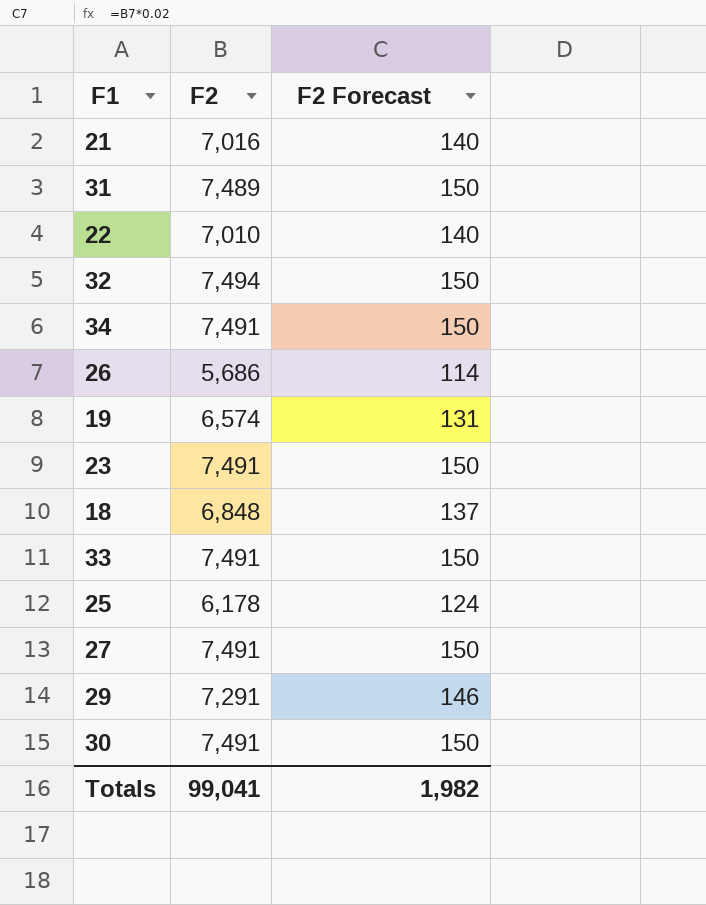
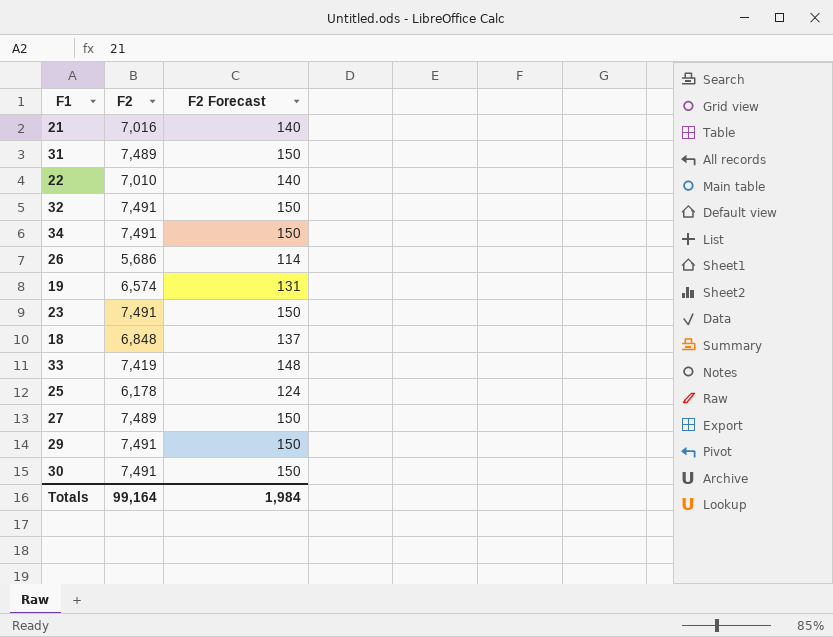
32 | F2: 7,494 -> 7,491
33 | F2: 7,491 -> 7,419
33 | F2 Forecast: 150 -> 148
27 | F2: 7,491 -> 7,489
29 | F2: 7,291 -> 7,491
29 | F2 Forecast: 146 -> 150
Totals | F2: 99,041 -> 99,164
Totals | F2 Forecast: 1,982 -> 1,984

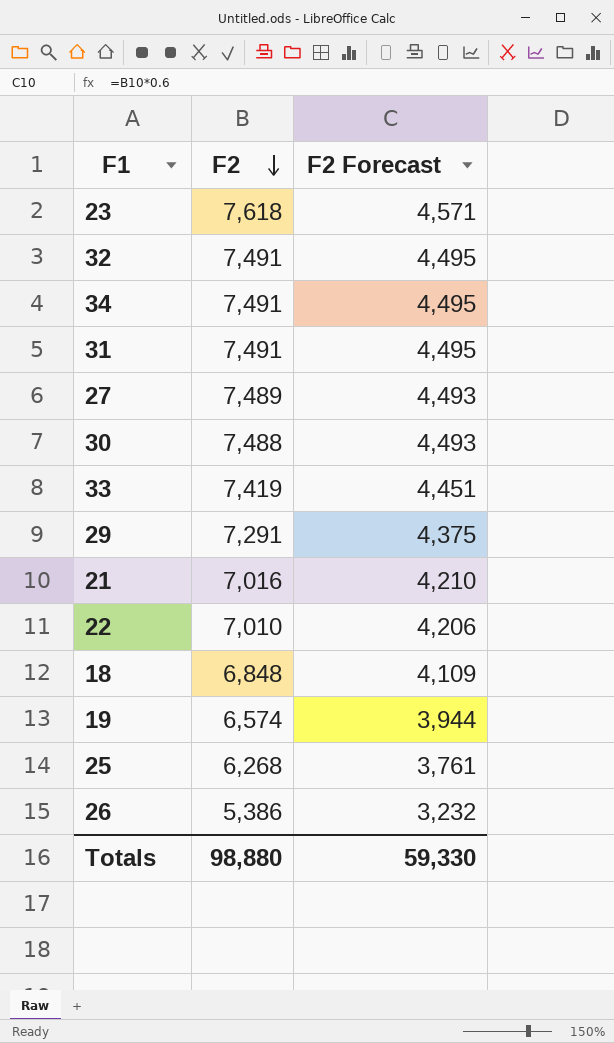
row order: none -> F2 descending
column F2 Forecast | formula: [F2] * 0.02 -> [F2] * 0.6
23 | F2: 7,491 -> 7,618
31 | F2: 7,489 -> 7,491
30 | F2: 7,491 -> 7,488
29 | F2: 7,491 -> 7,291
25 | F2: 6,178 -> 6,268
26 | F2: 5,686 -> 5,386
Totals | F2: 99,164 -> 98,880
Totals | F2 Forecast: 1,984 -> 59,330

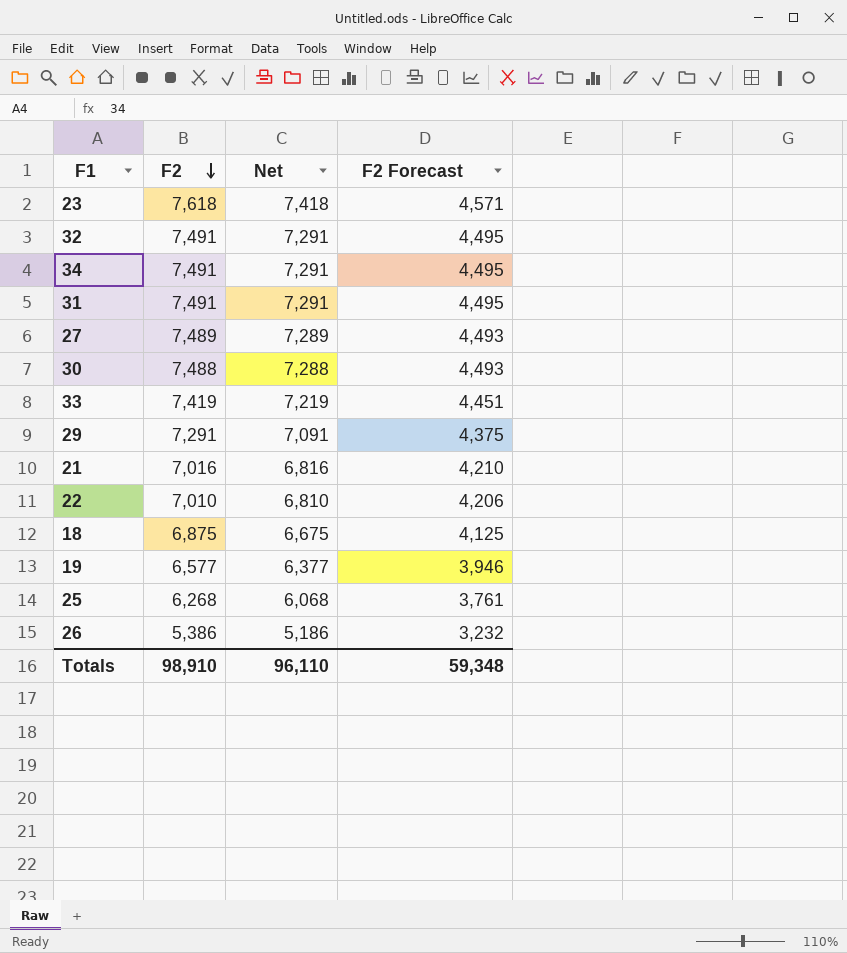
column Net | formula: none -> [F2] - 200
18 | F2: 6,848 -> 6,875
18 | F2 Forecast: 4,109 -> 4,125
19 | F2: 6,574 -> 6,577
19 | F2 Forecast: 3,944 -> 3,946
Totals | F2: 98,880 -> 98,910
Totals | F2 Forecast: 59,330 -> 59,348

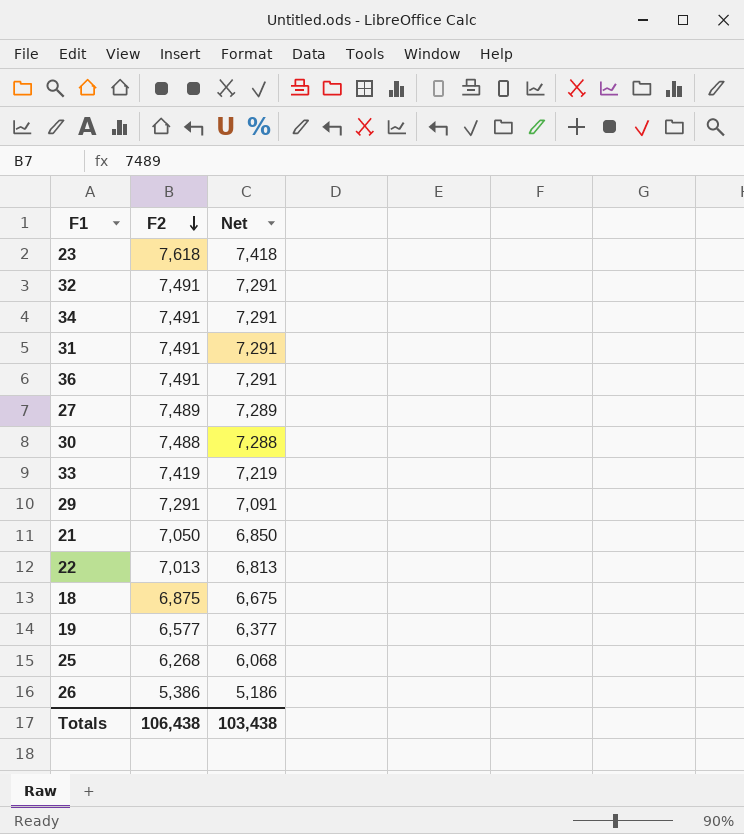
column F2 Forecast | formula: [F2] * 0.6 -> none
row 36: none -> 7,491 | 7,291
21 | F2: 7,016 -> 7,050
21 | Net: 6,816 -> 6,850
22 | F2: 7,010 -> 7,013
22 | Net: 6,810 -> 6,813
Totals | F2: 98,910 -> 106,438
Totals | Net: 96,110 -> 103,438

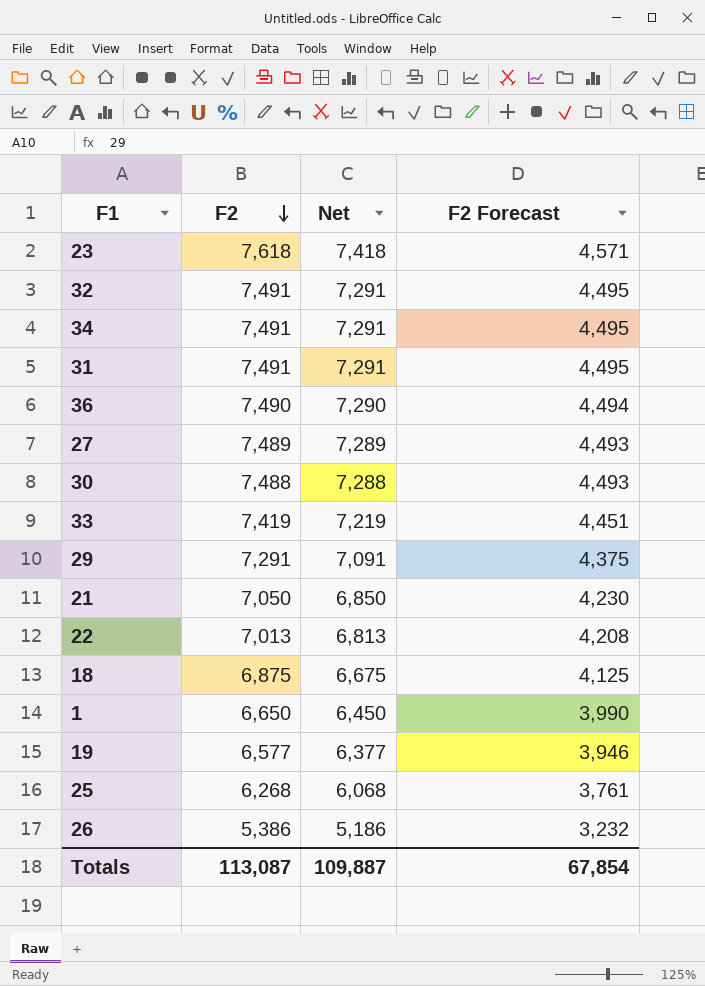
column F2 Forecast | formula: none -> [F2] * 0.6
36 | F2: 7,491 -> 7,490
36 | Net: 7,291 -> 7,290
row 1: none -> 6,650 | 6,450 | 3,990
Totals | F2: 106,438 -> 113,087
Totals | Net: 103,438 -> 109,887

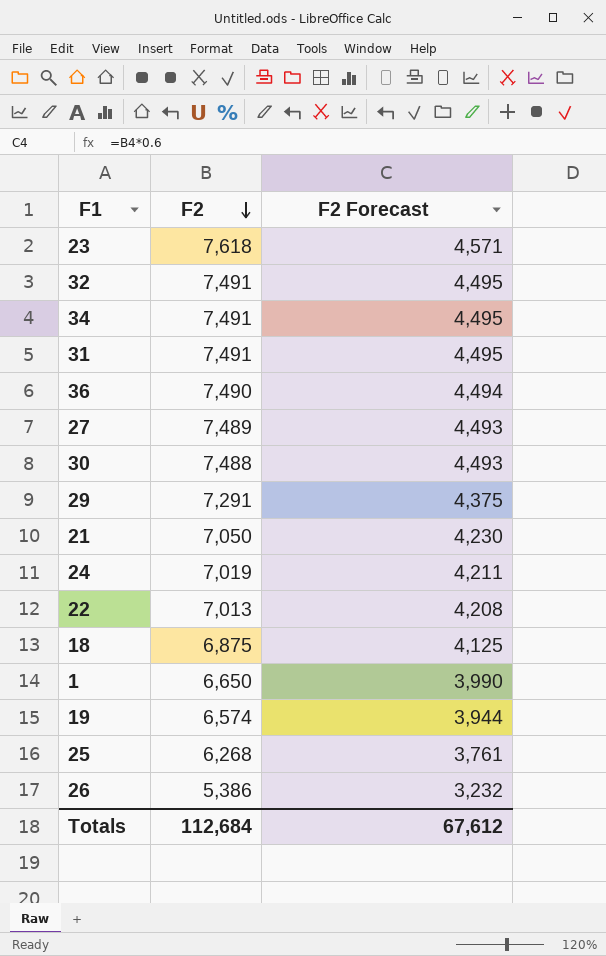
column Net | formula: [F2] - 200 -> none
row 33: 7,419 | 7,219 | 4,451 -> none
row 24: none -> 7,019 | 4,211
19 | F2: 6,577 -> 6,574
19 | F2 Forecast: 3,946 -> 3,944
Totals | F2: 113,087 -> 112,684
Totals | F2 Forecast: 67,854 -> 67,612

